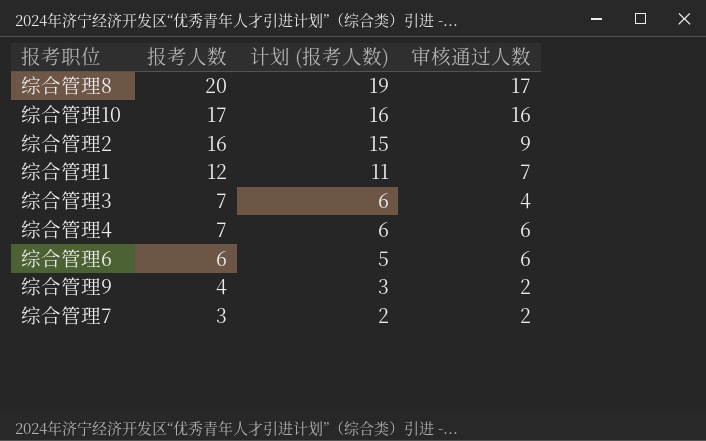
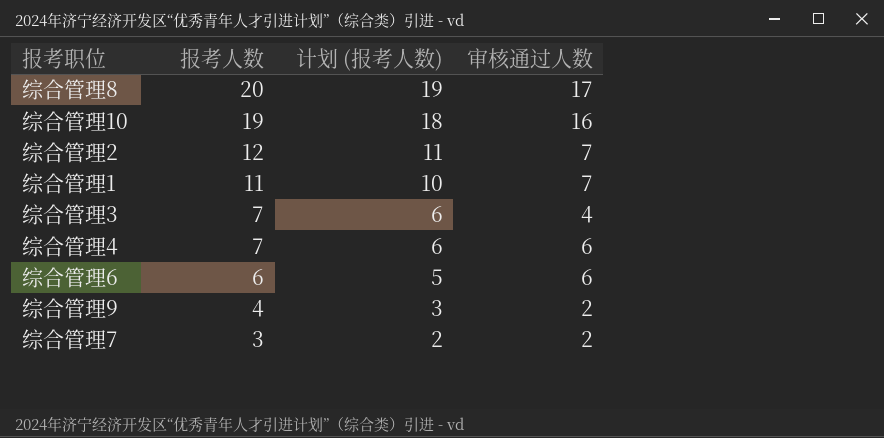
综合管理10 | 报考人数: 17 -> 19
综合管理10 | 计划 (报考人数): 16 -> 18
综合管理2 | 报考人数: 16 -> 12
综合管理2 | 计划 (报考人数): 15 -> 11
综合管理2 | 审核通过人数: 9 -> 7
综合管理1 | 报考人数: 12 -> 11
综合管理1 | 计划 (报考人数): 11 -> 10

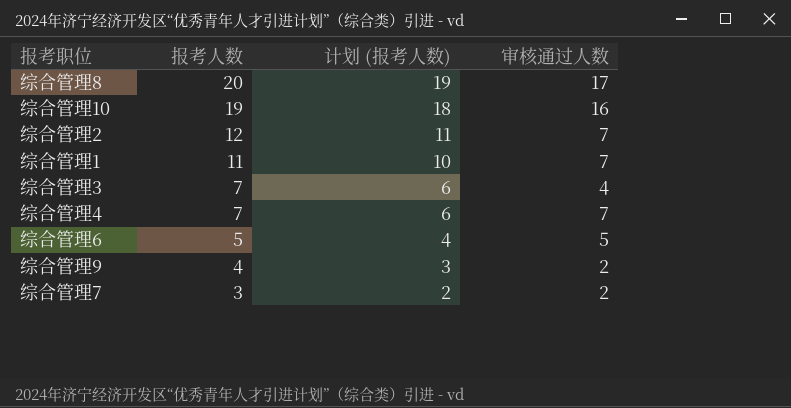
综合管理4 | 审核通过人数: 6 -> 7
综合管理6 | 报考人数: 6 -> 5
综合管理6 | 计划 (报考人数): 5 -> 4
综合管理6 | 审核通过人数: 6 -> 5

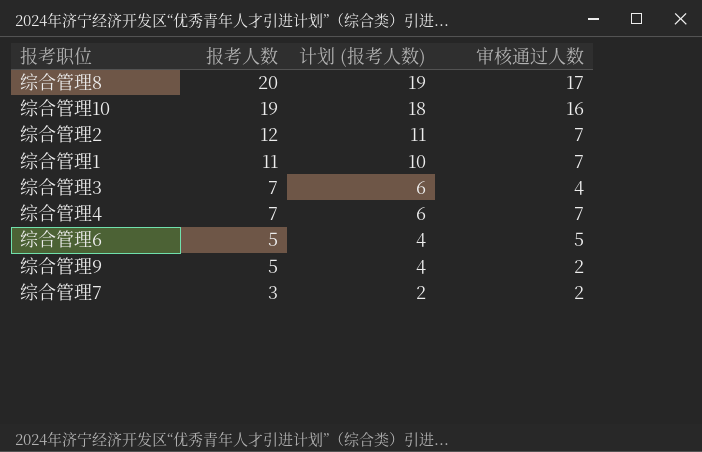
综合管理9 | 报考人数: 4 -> 5
综合管理9 | 计划 (报考人数): 3 -> 4

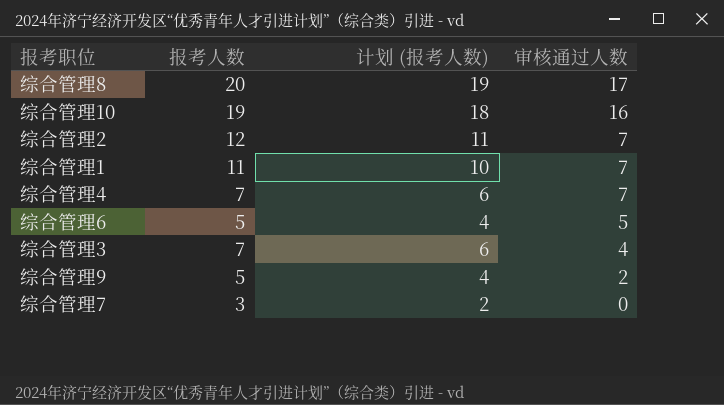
row order: 报考人数 descending -> 审核通过人数 descending
综合管理7 | 审核通过人数: 2 -> 0

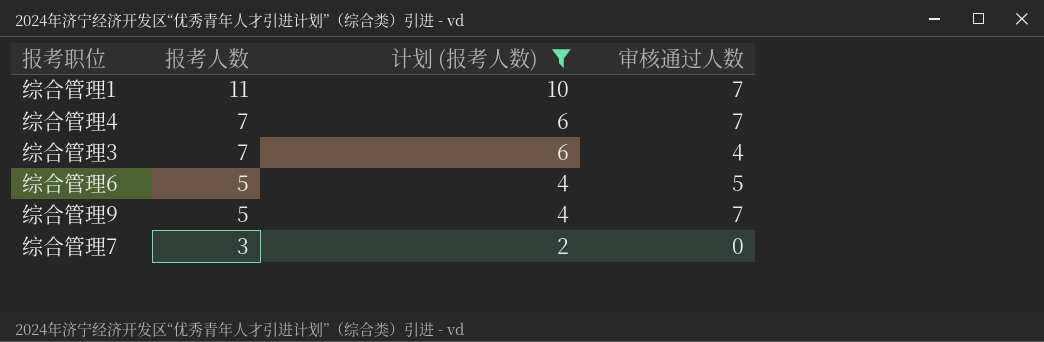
filter: none -> 计划 (报考人数) <= 10
row order: 审核通过人数 descending -> 报考人数 descending
综合管理9 | 审核通过人数: 2 -> 7

